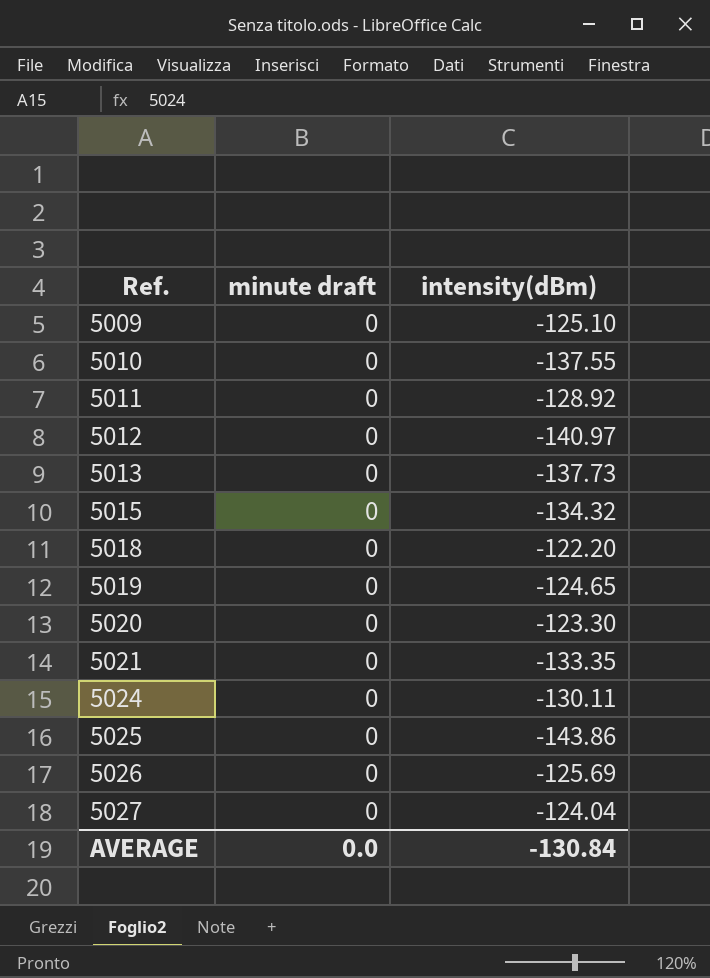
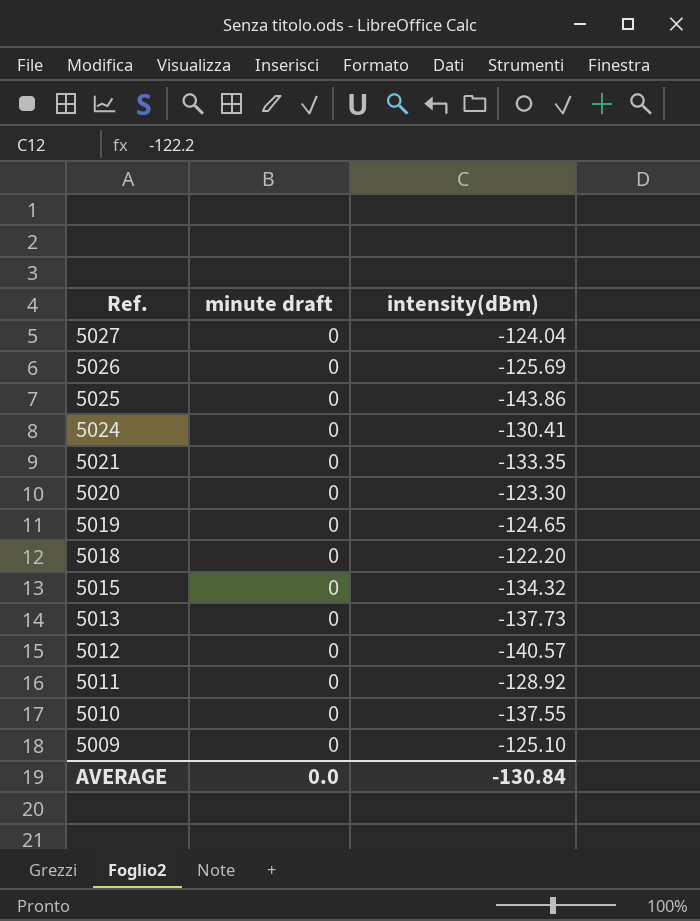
row order: Ref. ascending -> Ref. descending
5024 | intensity(dBm): -130.11 -> -130.41
5012 | intensity(dBm): -140.97 -> -140.57

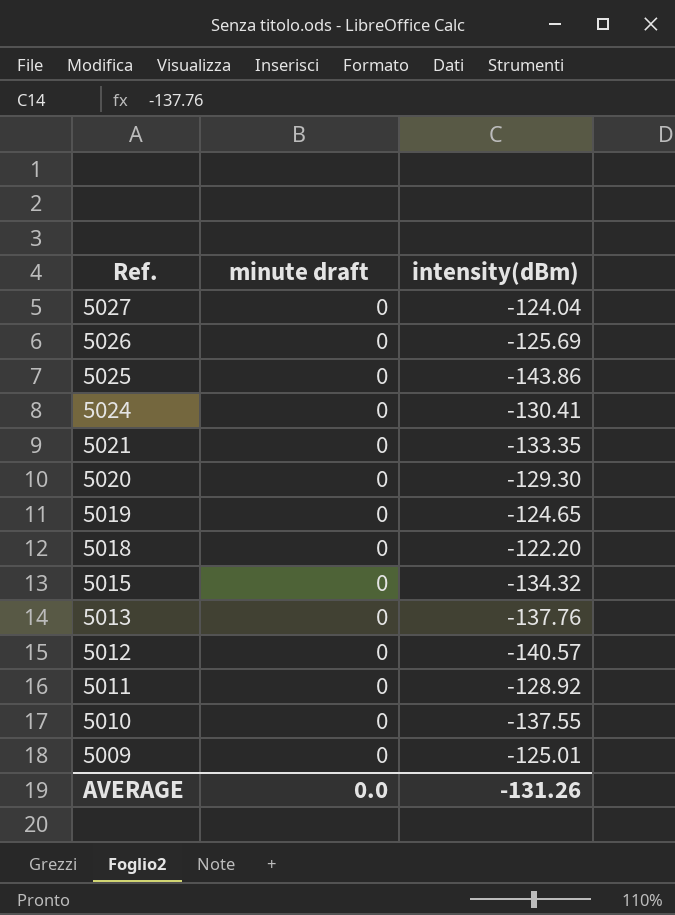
5020 | intensity(dBm): -123.30 -> -129.30
5013 | intensity(dBm): -137.73 -> -137.76
5009 | intensity(dBm): -125.10 -> -125.01
AVERAGE | intensity(dBm): -130.84 -> -131.26

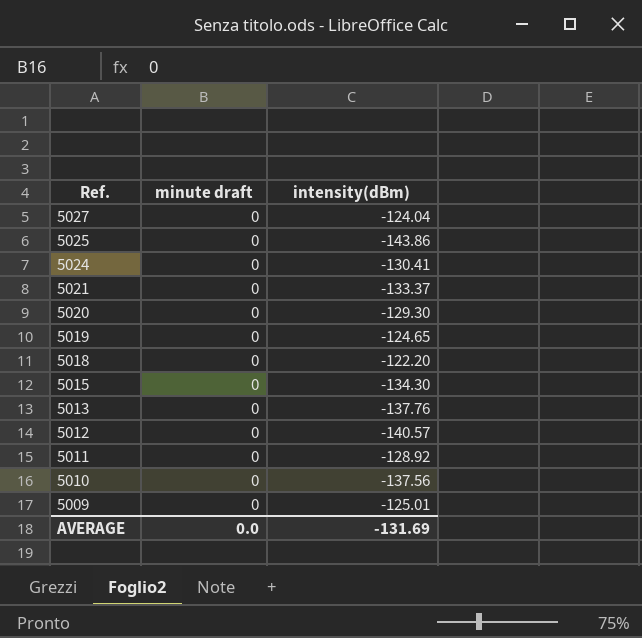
row 5026: 0 | -125.69 -> none
5021 | intensity(dBm): -133.35 -> -133.37
5015 | intensity(dBm): -134.32 -> -134.30
5010 | intensity(dBm): -137.55 -> -137.56
AVERAGE | intensity(dBm): -131.26 -> -131.69

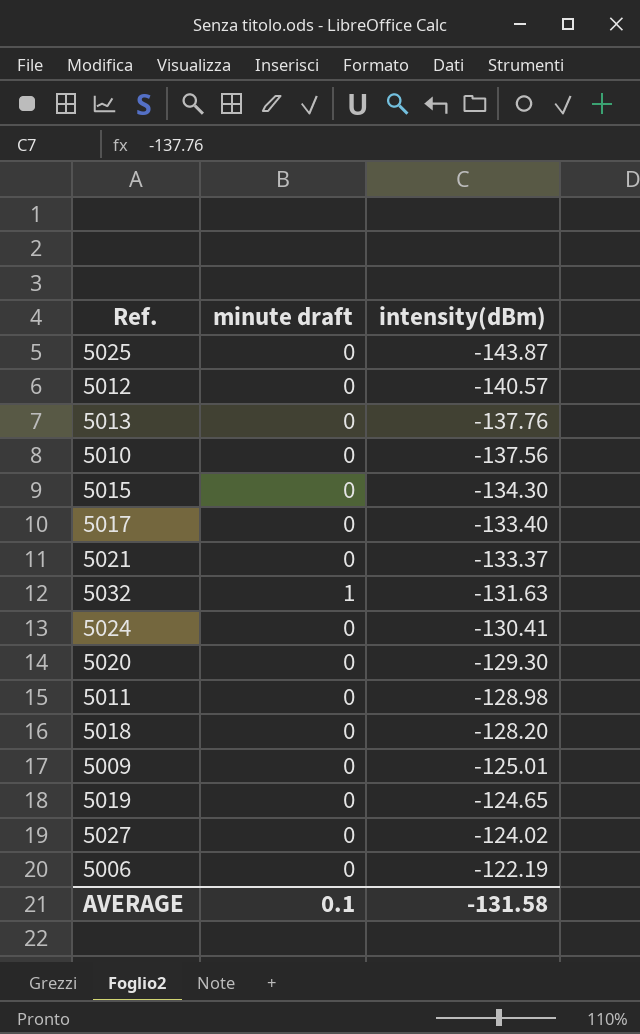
row order: Ref. descending -> intensity(dBm) ascending
5025 | intensity(dBm): -143.86 -> -143.87
row 5017: none -> 0 | -133.40
row 5032: none -> 1 | -131.63
5011 | intensity(dBm): -128.92 -> -128.98
5018 | intensity(dBm): -122.20 -> -128.20
5027 | intensity(dBm): -124.04 -> -124.02
row 5006: none -> 0 | -122.19
AVERAGE | minute draft: 0.0 -> 0.1
AVERAGE | intensity(dBm): -131.69 -> -131.58

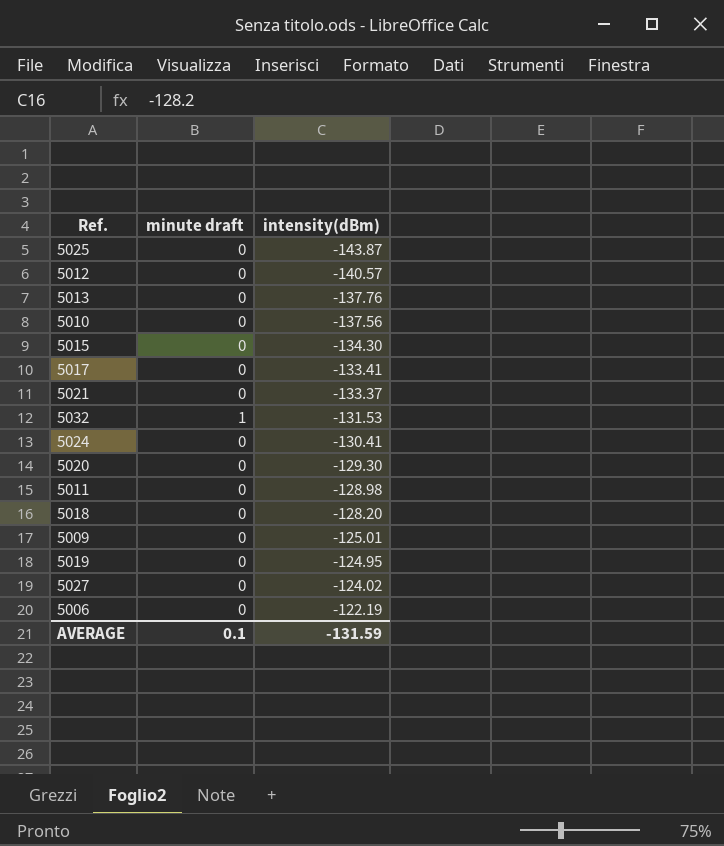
5017 | intensity(dBm): -133.40 -> -133.41
5032 | intensity(dBm): -131.63 -> -131.53
5019 | intensity(dBm): -124.65 -> -124.95
AVERAGE | intensity(dBm): -131.58 -> -131.59

